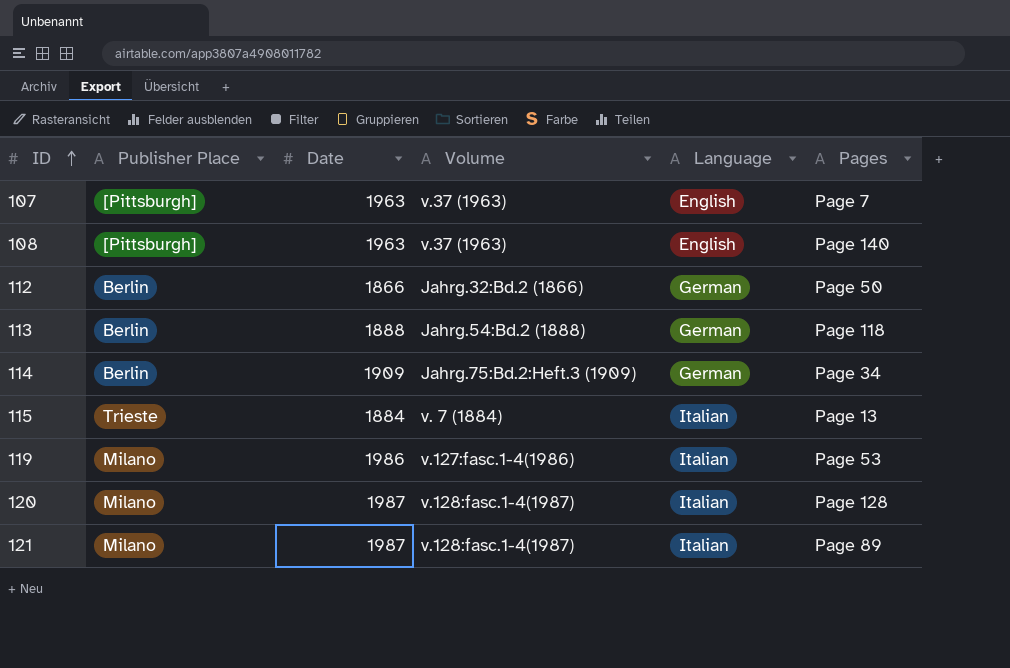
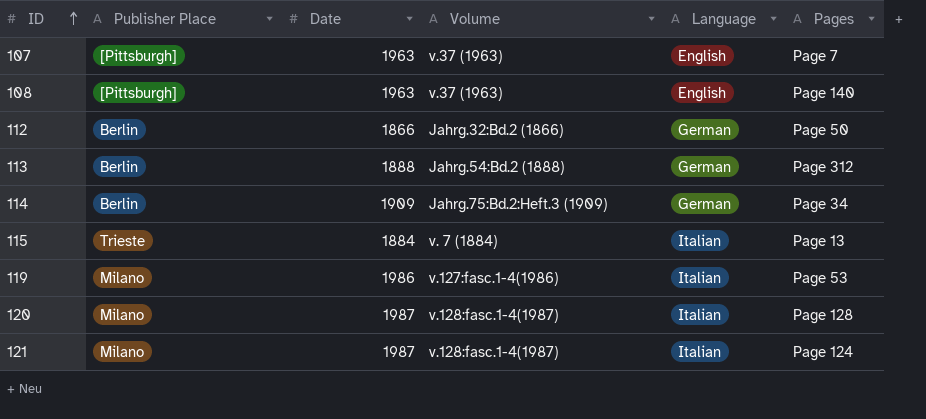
113 | Pages: Page 118 -> Page 312
121 | Pages: Page 89 -> Page 124

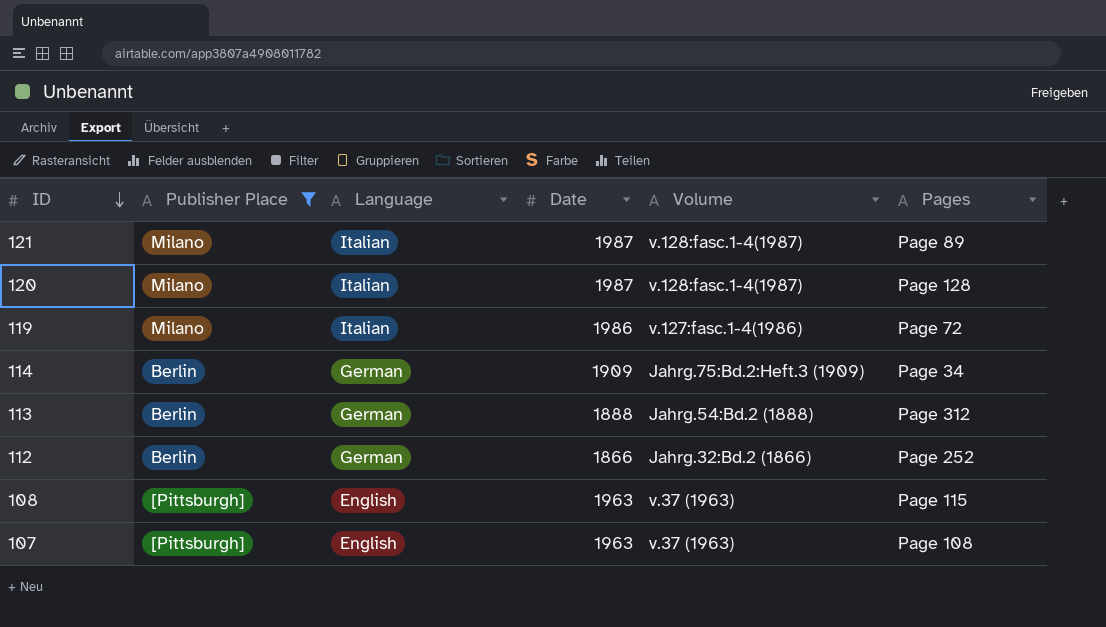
filter: none -> Publisher Place != Trieste
row order: ID ascending -> ID descending
column Language | position: 5 -> 3
121 | Pages: Page 124 -> Page 89
119 | Pages: Page 53 -> Page 72
112 | Pages: Page 50 -> Page 252
108 | Pages: Page 140 -> Page 115
107 | Pages: Page 7 -> Page 108

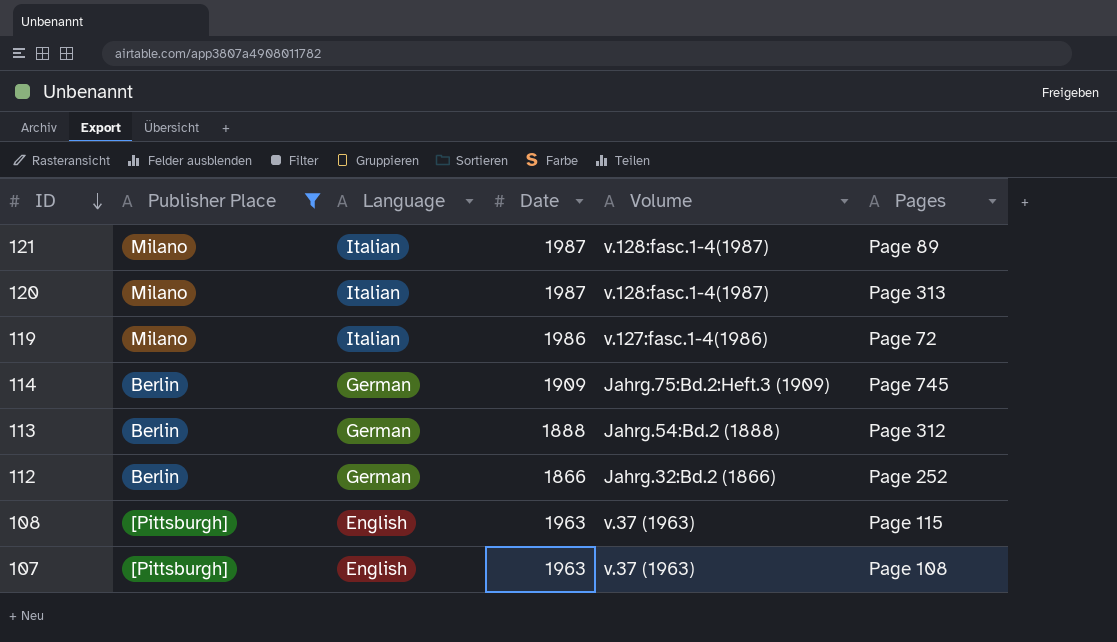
120 | Pages: Page 128 -> Page 313
114 | Pages: Page 34 -> Page 745

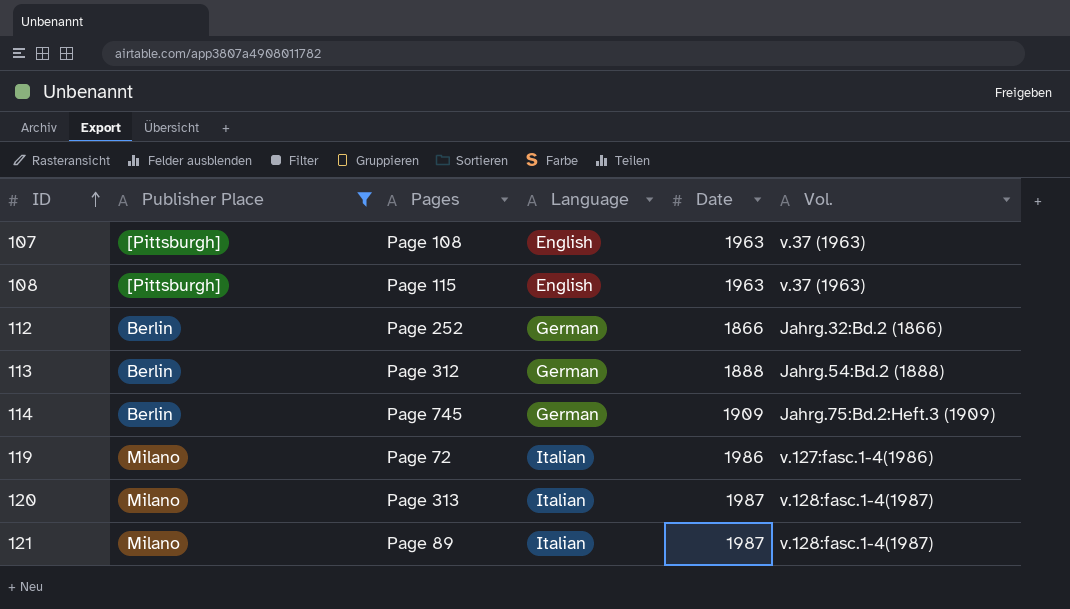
row order: ID descending -> ID ascending
column Pages | position: 6 -> 3
column name: Volume -> Vol.

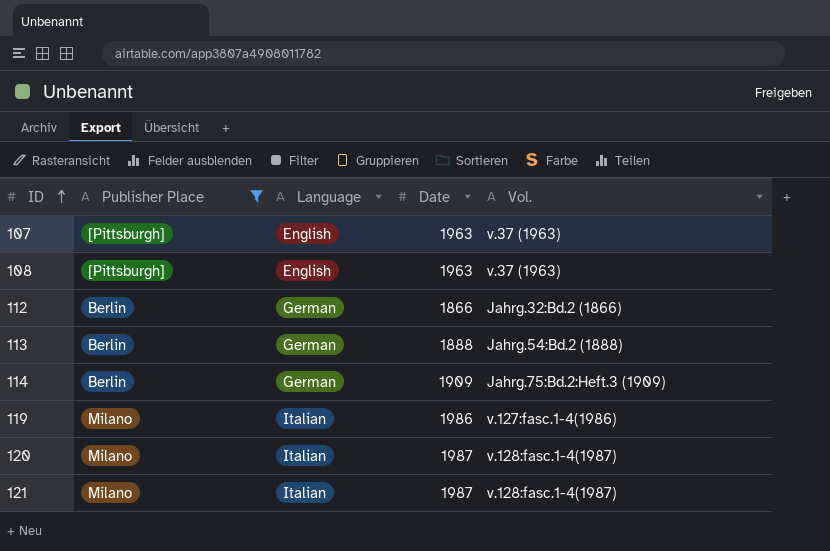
column Pages | position: 3 -> none

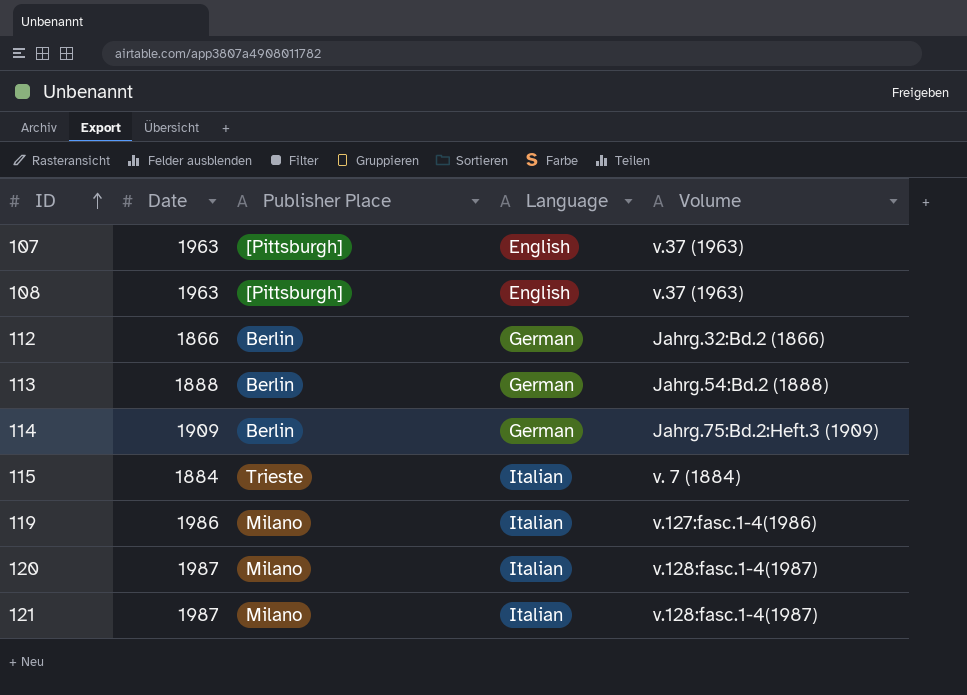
filter: Publisher Place != Trieste -> none
column Date | position: 4 -> 2
column name: Vol. -> Volume

